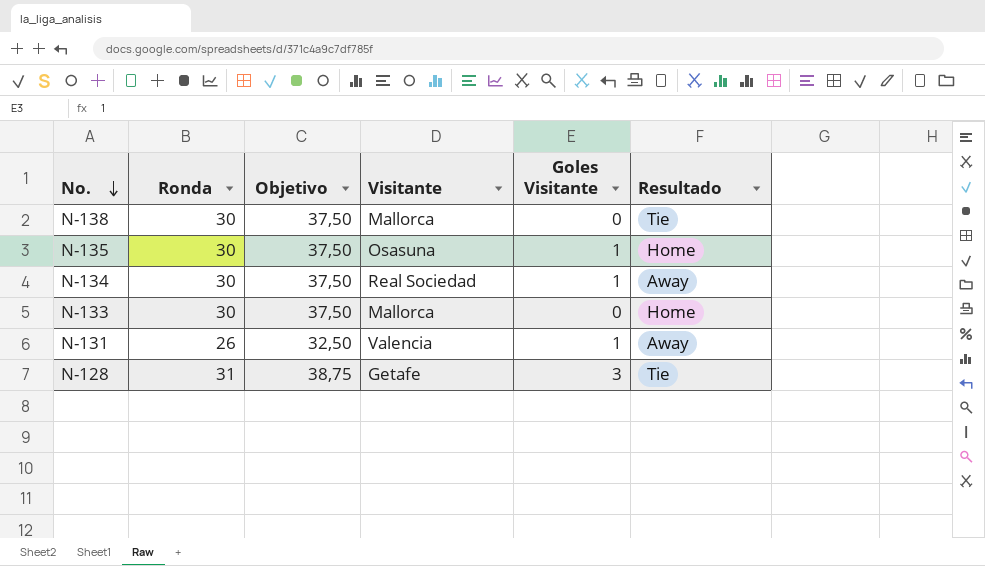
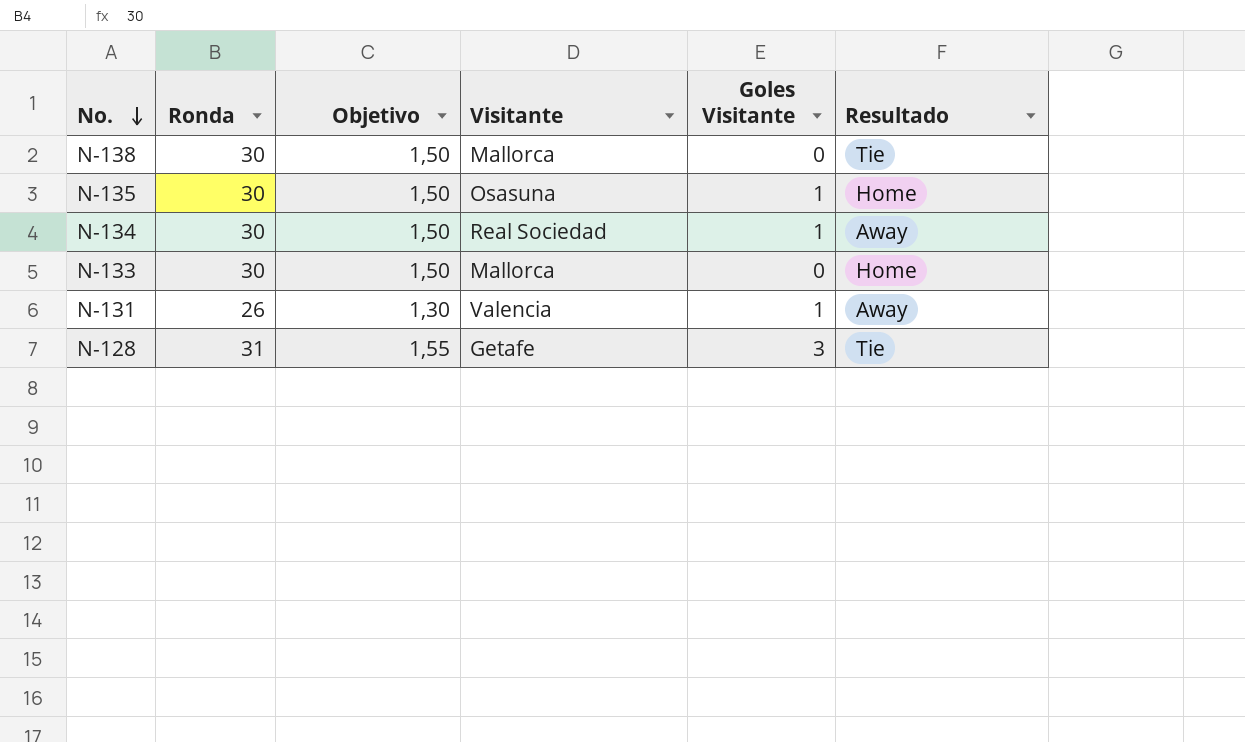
column Objetivo | formula: [Ronda] * 1,25 -> [Ronda] * 0,05

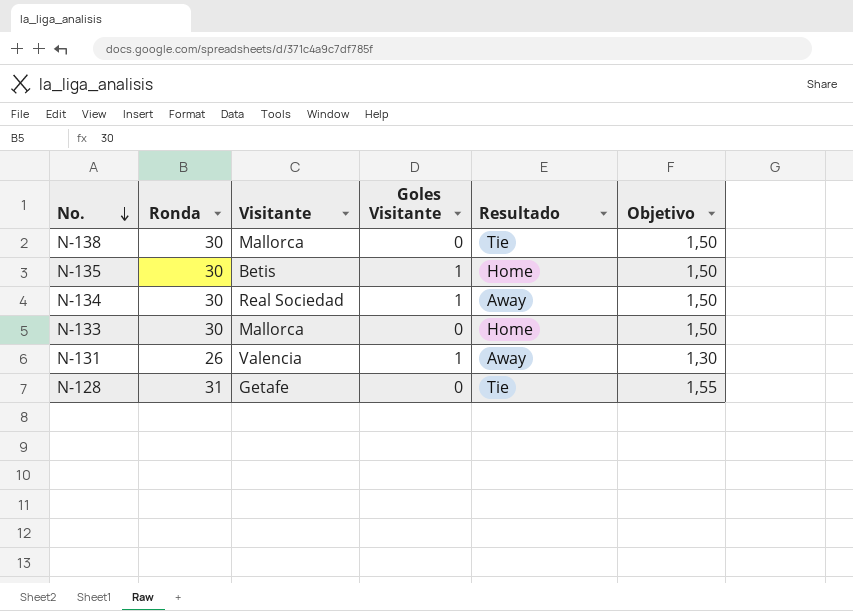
column Objetivo | position: 3 -> 6
N-135 | Visitante: Osasuna -> Betis
N-128 | Goles Visitante: 3 -> 0

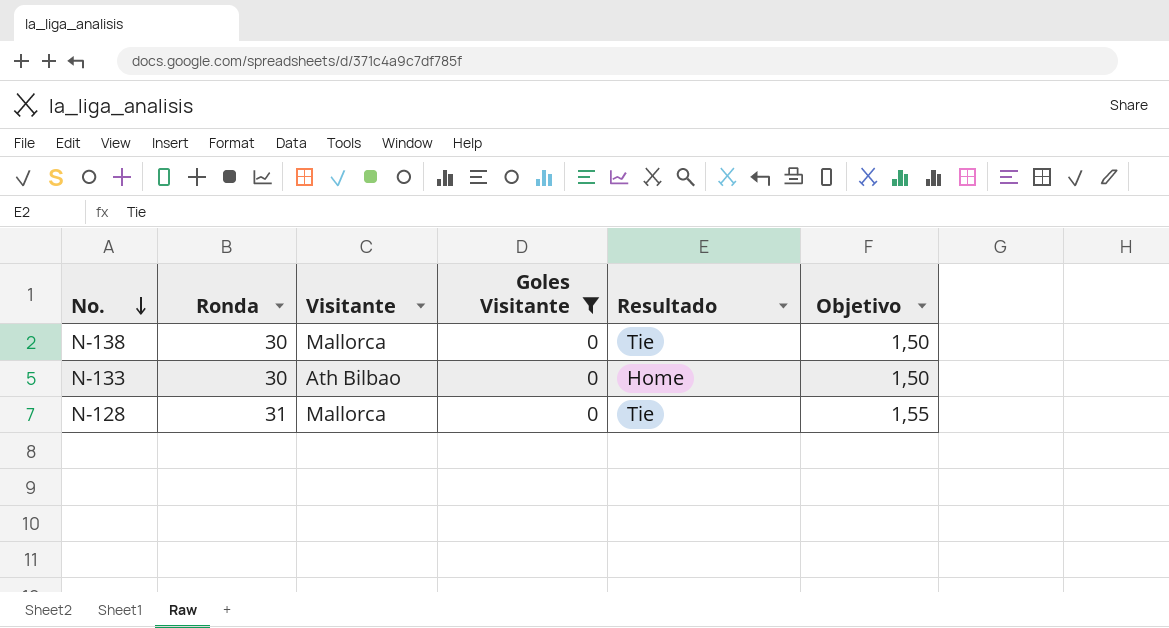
filter: none -> Goles Visitante = 0
N-133 | Visitante: Mallorca -> Ath Bilbao
N-128 | Visitante: Getafe -> Mallorca

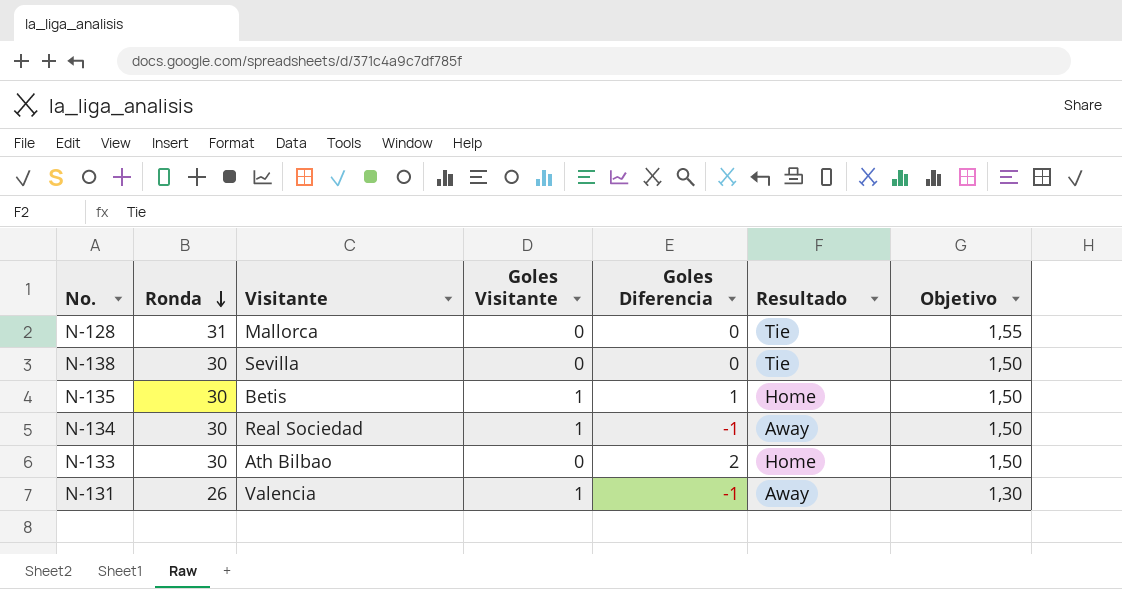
filter: Goles Visitante = 0 -> none
row order: No. descending -> Ronda descending
column Goles Diferencia | position: none -> 5
N-138 | Visitante: Mallorca -> Sevilla

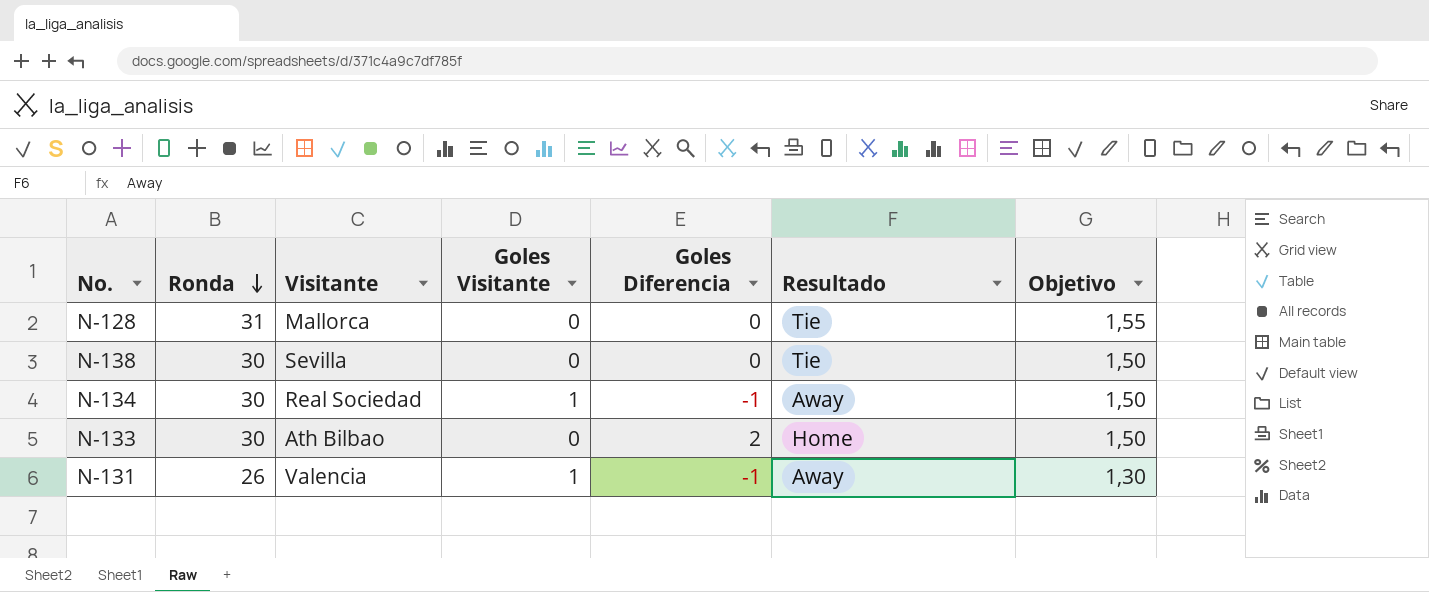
row N-135: 30 | Betis | 1 | 1 | Home | 1,50 -> none

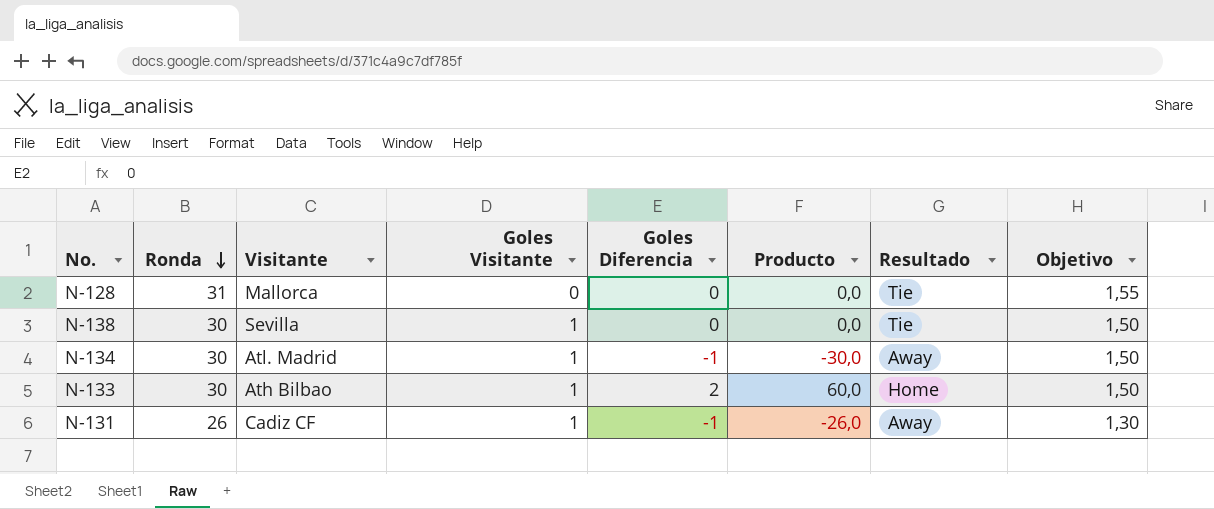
column Producto | formula: none -> [Ronda] * [Goles Diferencia]
N-138 | Goles Visitante: 0 -> 1
N-134 | Visitante: Real Sociedad -> Atl. Madrid
N-133 | Goles Visitante: 0 -> 1
N-131 | Visitante: Valencia -> Cadiz CF

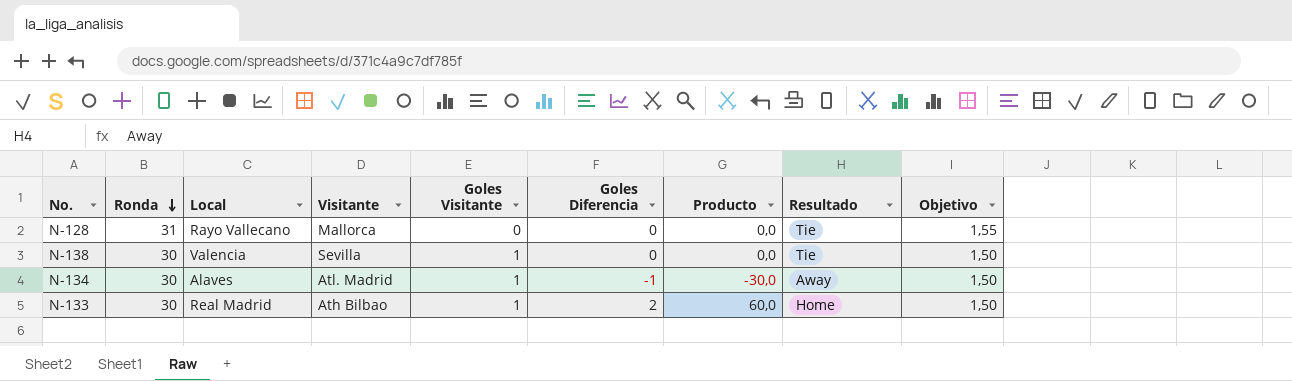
column Local | position: none -> 3
row N-131: 26 | Cadiz CF | 1 | -1 | -26,0 | Away | 1,30 -> none

